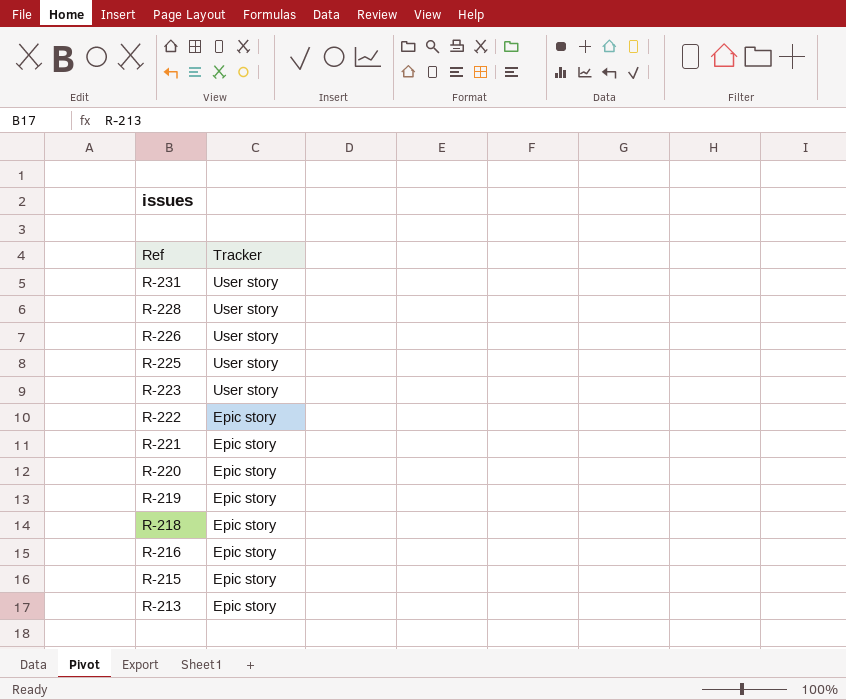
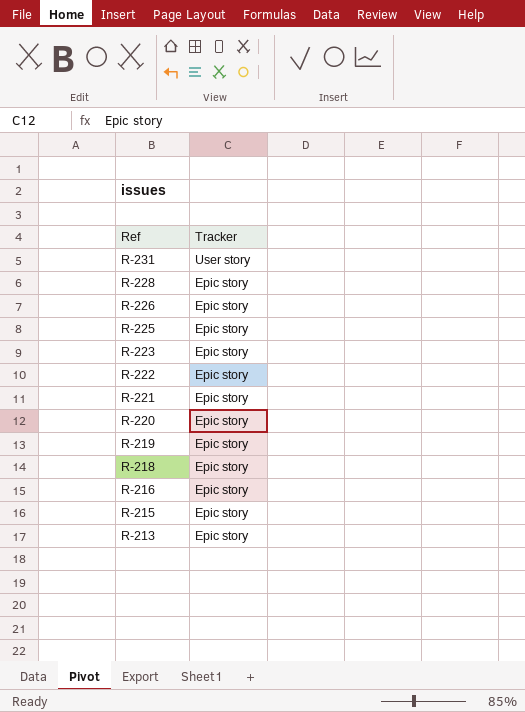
R-228 | Tracker: User story -> Epic story
R-226 | Tracker: User story -> Epic story
R-225 | Tracker: User story -> Epic story
R-223 | Tracker: User story -> Epic story

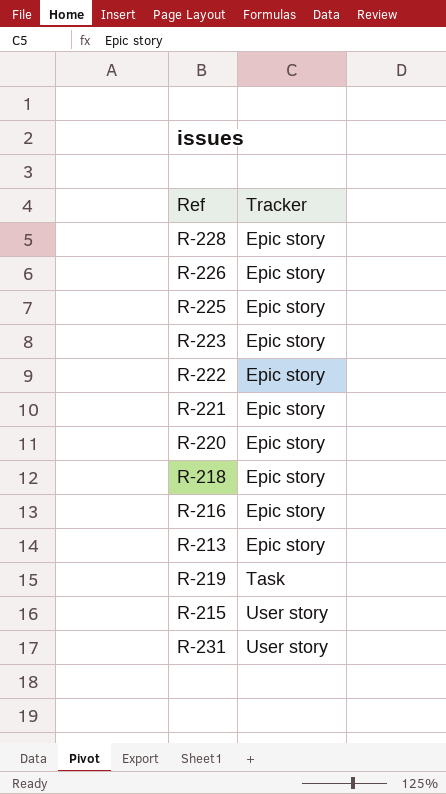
row order: Ref descending -> Tracker ascending
R-219 | Tracker: Epic story -> Task
R-215 | Tracker: Epic story -> User story

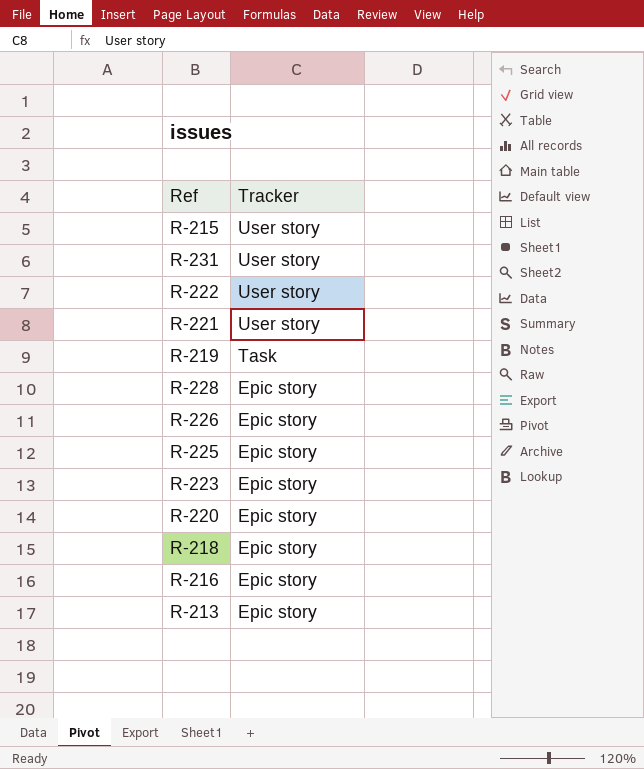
row order: Tracker ascending -> Tracker descending
R-222 | Tracker: Epic story -> User story
R-221 | Tracker: Epic story -> User story

